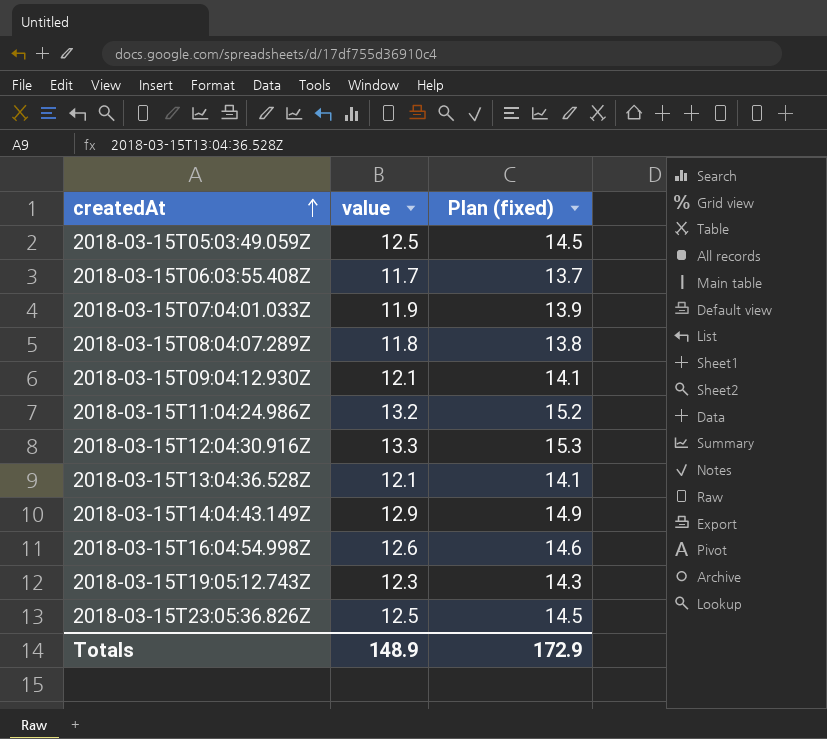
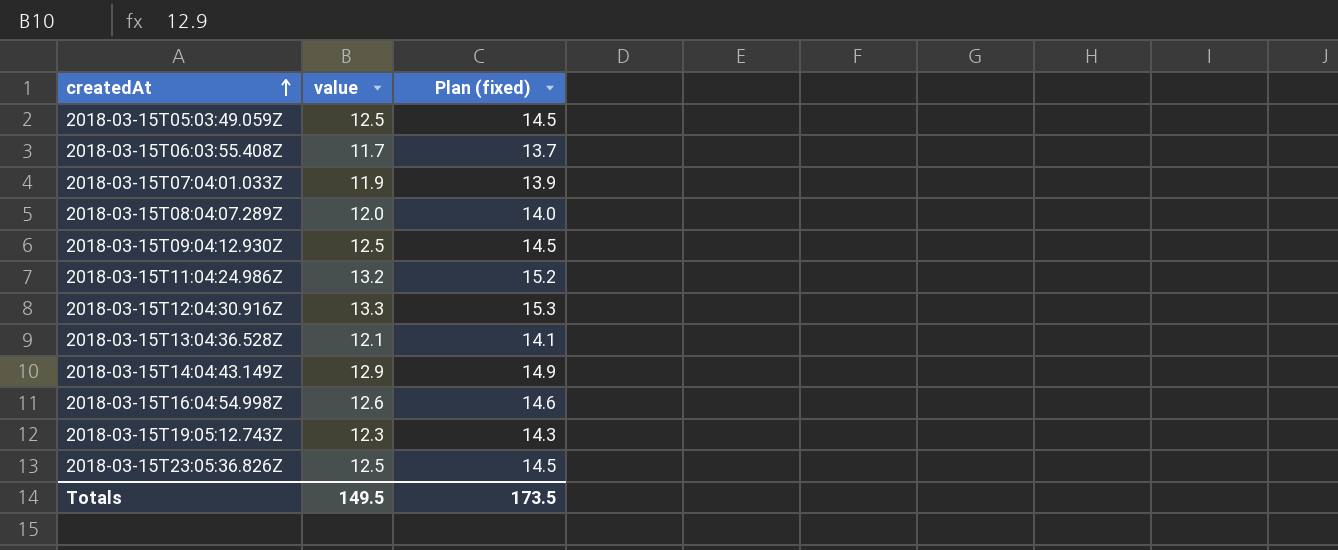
2018-03-15T08:04:07.289Z | value: 11.8 -> 12.0
2018-03-15T08:04:07.289Z | Plan (fixed): 13.8 -> 14.0
2018-03-15T09:04:12.930Z | value: 12.1 -> 12.5
2018-03-15T09:04:12.930Z | Plan (fixed): 14.1 -> 14.5
Totals | value: 148.9 -> 149.5
Totals | Plan (fixed): 172.9 -> 173.5

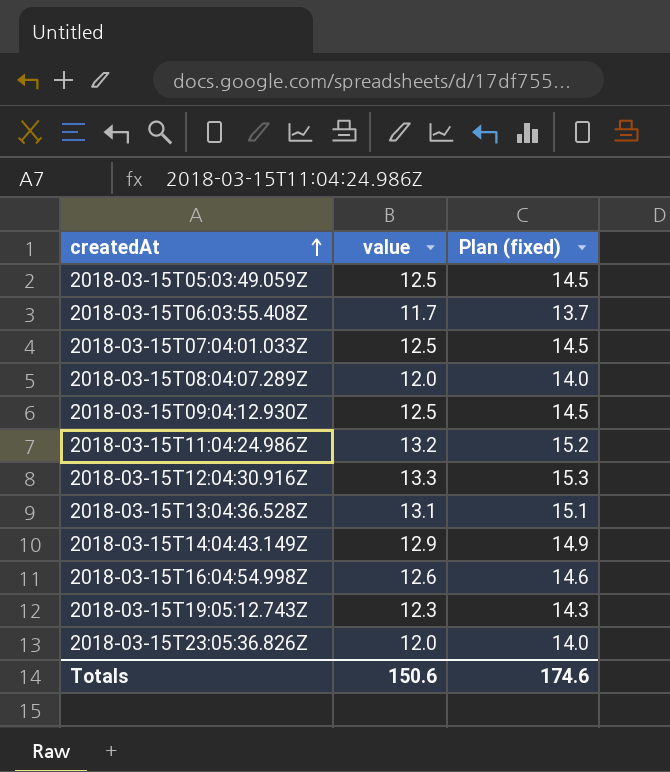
2018-03-15T07:04:01.033Z | value: 11.9 -> 12.5
2018-03-15T07:04:01.033Z | Plan (fixed): 13.9 -> 14.5
2018-03-15T13:04:36.528Z | value: 12.1 -> 13.1
2018-03-15T13:04:36.528Z | Plan (fixed): 14.1 -> 15.1
2018-03-15T23:05:36.826Z | value: 12.5 -> 12.0
2018-03-15T23:05:36.826Z | Plan (fixed): 14.5 -> 14.0
Totals | value: 149.5 -> 150.6
Totals | Plan (fixed): 173.5 -> 174.6

